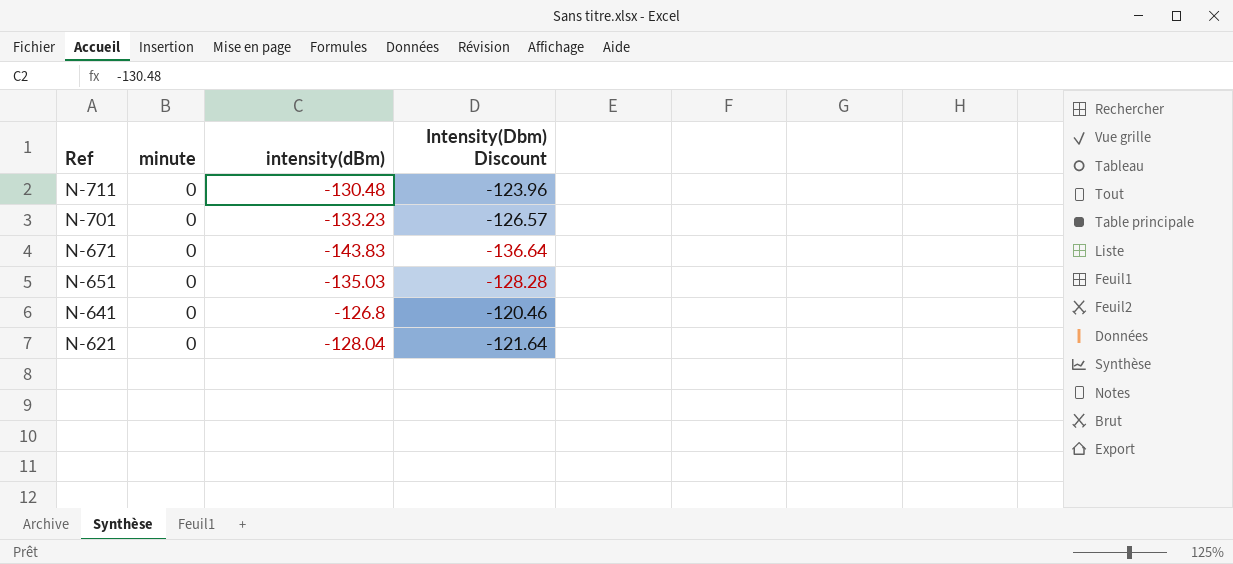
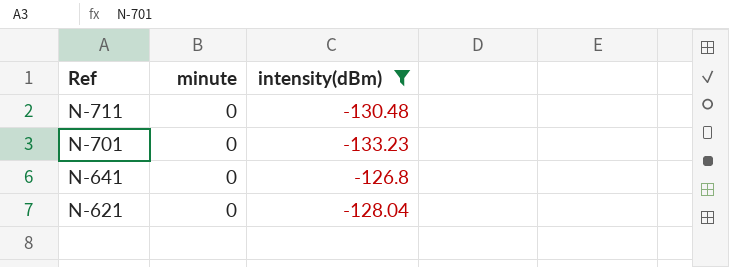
filter: none -> intensity(dBm) >= -133.23
column Intensity(Dbm) Discount | formula: [intensity(dBm)] * 0.95 -> none

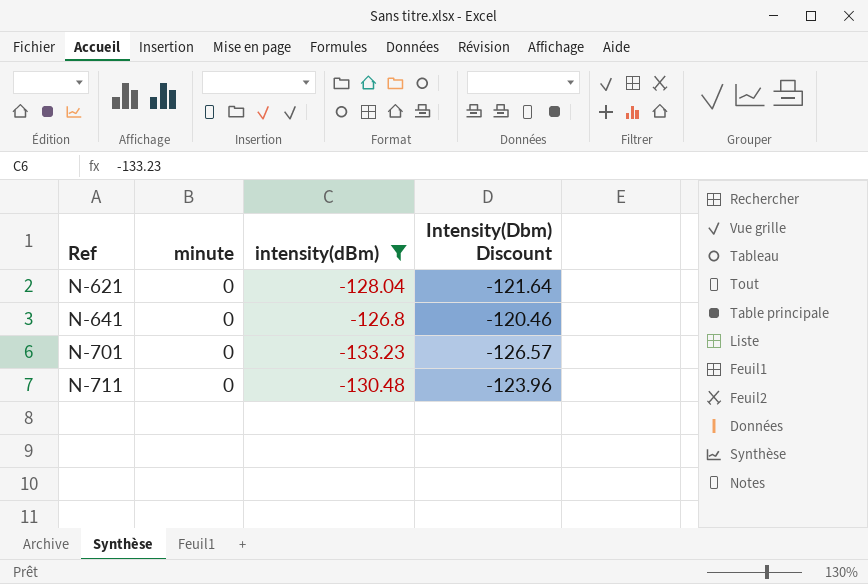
row order: Ref descending -> Ref ascending
column Intensity(Dbm) Discount | formula: none -> [intensity(dBm)] * 0.95

